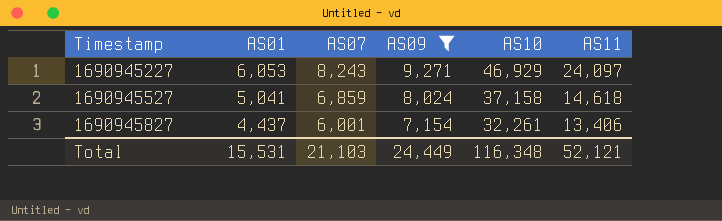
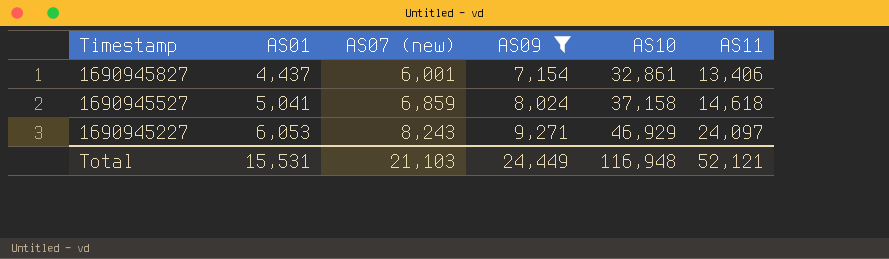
row order: Timestamp ascending -> Timestamp descending
column name: AS07 -> AS07 (new)
1690945827 | AS10: 32,261 -> 32,861
Total | AS10: 116,348 -> 116,948

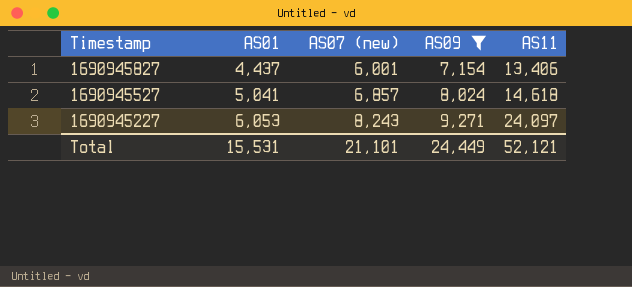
column AS10 | position: 5 -> none
1690945527 | AS07 (new): 6,859 -> 6,857
Total | AS07 (new): 21,103 -> 21,101

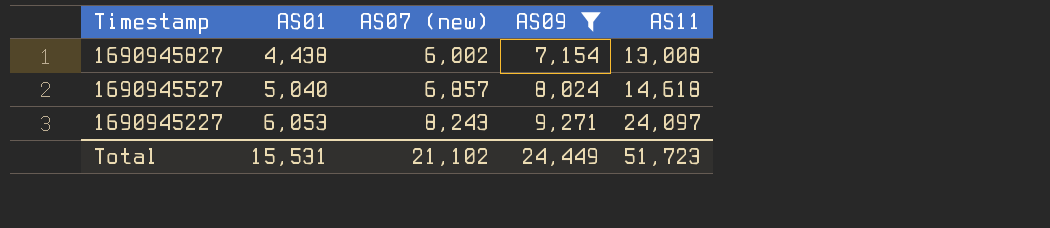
1690945827 | AS01: 4,437 -> 4,438
1690945827 | AS07 (new): 6,001 -> 6,002
1690945827 | AS11: 13,406 -> 13,008
1690945527 | AS01: 5,041 -> 5,040
Total | AS07 (new): 21,101 -> 21,102
Total | AS11: 52,121 -> 51,723

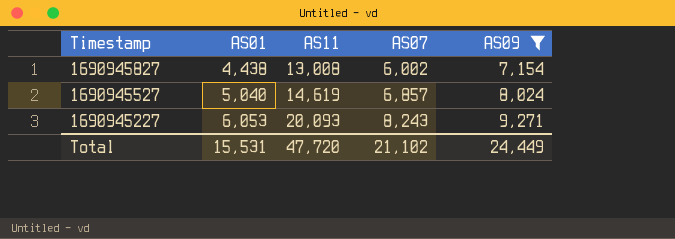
column AS11 | position: 5 -> 3
column name: AS07 (new) -> AS07
1690945527 | AS11: 14,618 -> 14,619
1690945227 | AS11: 24,097 -> 20,093
Total | AS11: 51,723 -> 47,720

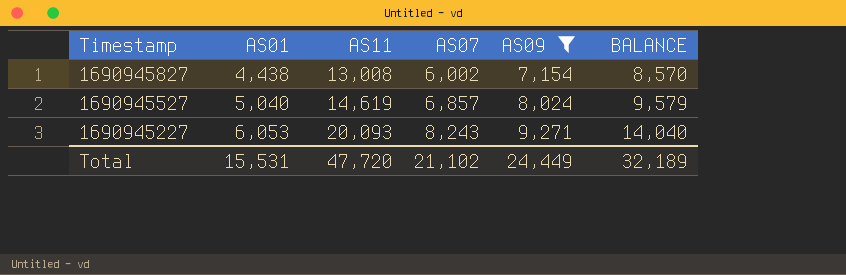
column BALANCE | formula: none -> [AS11] - [AS01]

